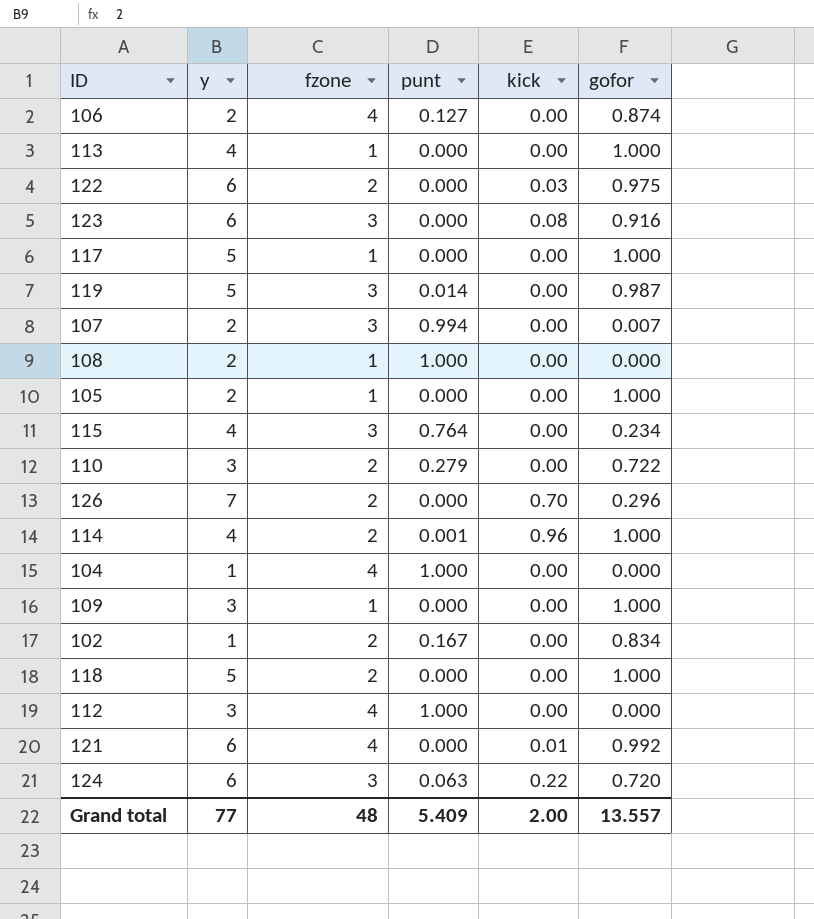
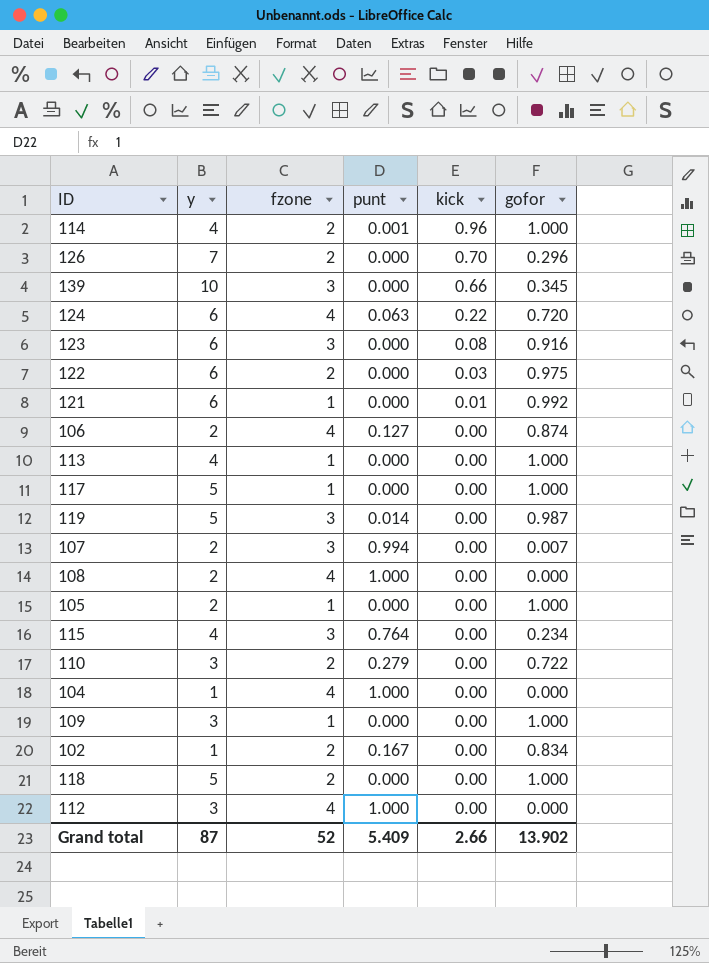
row order: none -> kick descending
row 139: none -> 10 | 3 | 0.000 | 0.66 | 0.345
124 | fzone: 3 -> 4
121 | fzone: 4 -> 1
108 | fzone: 1 -> 4
Grand total | y: 77 -> 87
Grand total | fzone: 48 -> 52
Grand total | kick: 2.00 -> 2.66
Grand total | gofor: 13.557 -> 13.902

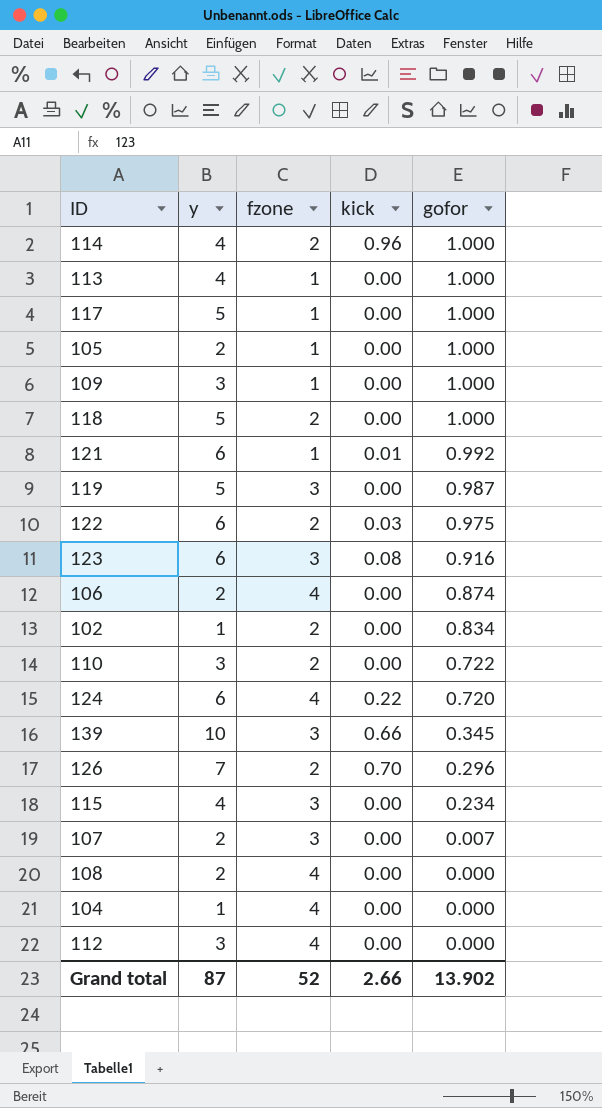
row order: kick descending -> gofor descending
column punt | position: 4 -> none

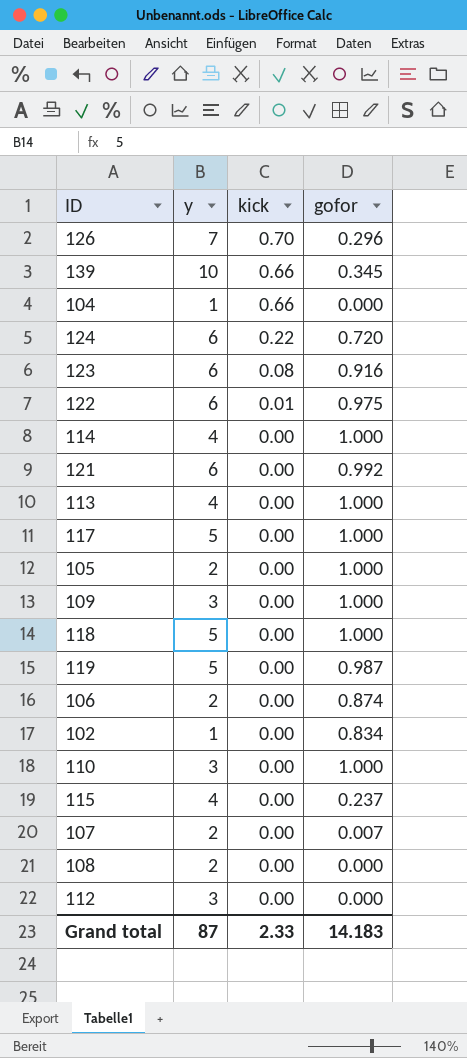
row order: gofor descending -> kick descending
column fzone | position: 3 -> none
104 | kick: 0.00 -> 0.66
122 | kick: 0.03 -> 0.01
114 | kick: 0.96 -> 0.00
121 | kick: 0.01 -> 0.00
110 | gofor: 0.722 -> 1.000
115 | gofor: 0.234 -> 0.237
Grand total | kick: 2.66 -> 2.33
Grand total | gofor: 13.902 -> 14.183

